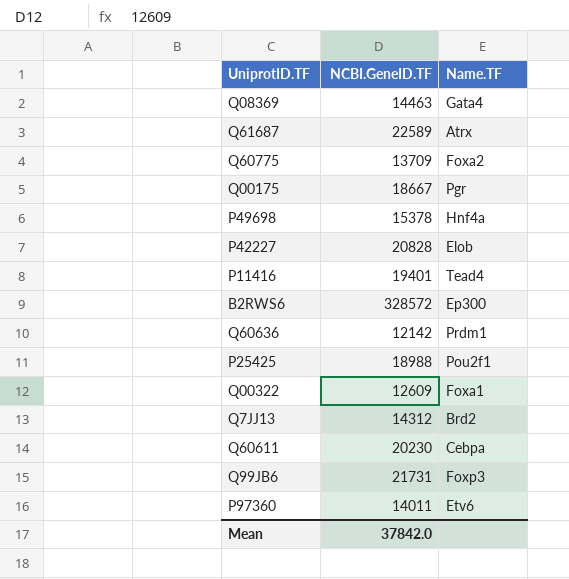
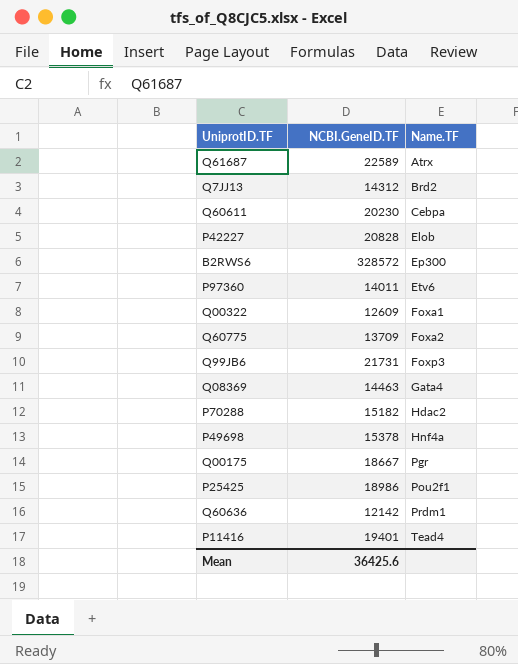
row order: none -> Name.TF ascending
row P70288: none -> 15182 | Hdac2
P25425 | NCBI.GeneID.TF: 18988 -> 18986
Mean | NCBI.GeneID.TF: 37842.0 -> 36425.6

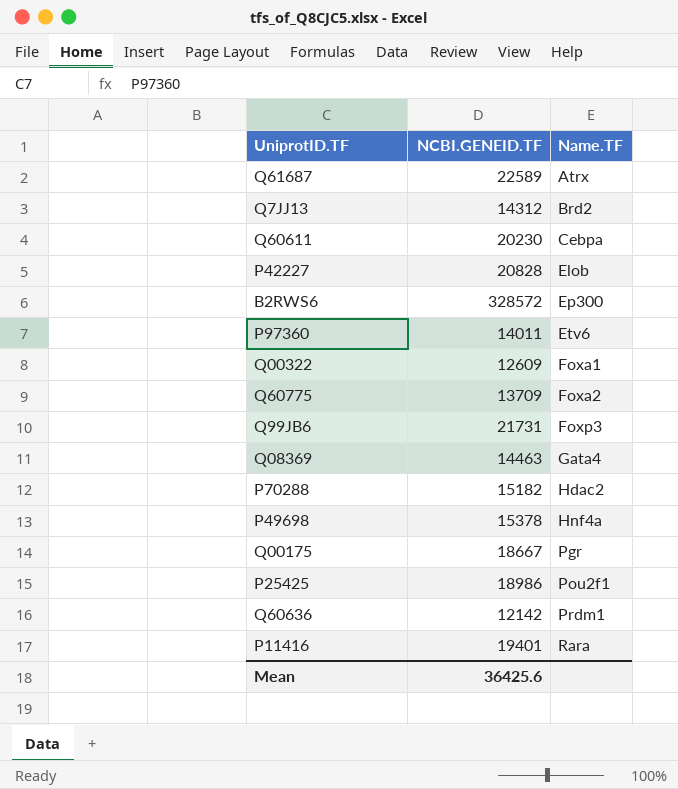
column name: NCBI.GeneID.TF -> NCBI.GENEID.TF
P11416 | Name.TF: Tead4 -> Rara

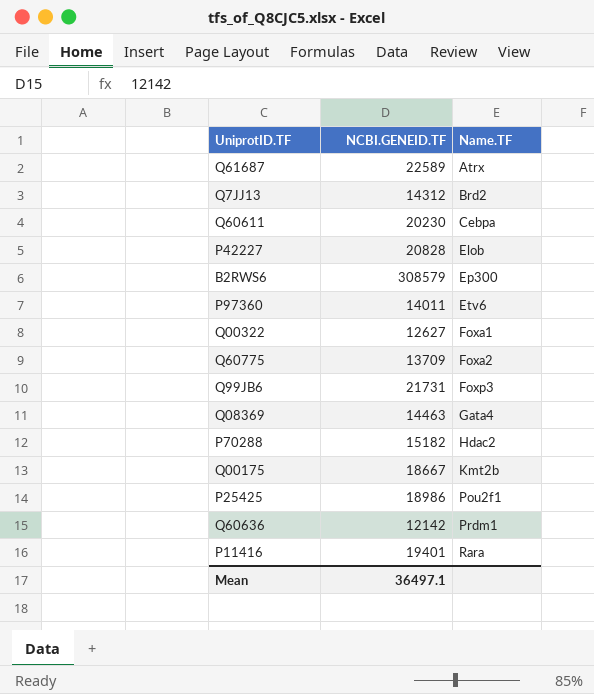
row P49698: 15378 | Hnf4a -> none
B2RWS6 | NCBI.GENEID.TF: 328572 -> 308579
Q00322 | NCBI.GENEID.TF: 12609 -> 12627
Q00175 | Name.TF: Pgr -> Kmt2b
Mean | NCBI.GENEID.TF: 36425.6 -> 36497.1

